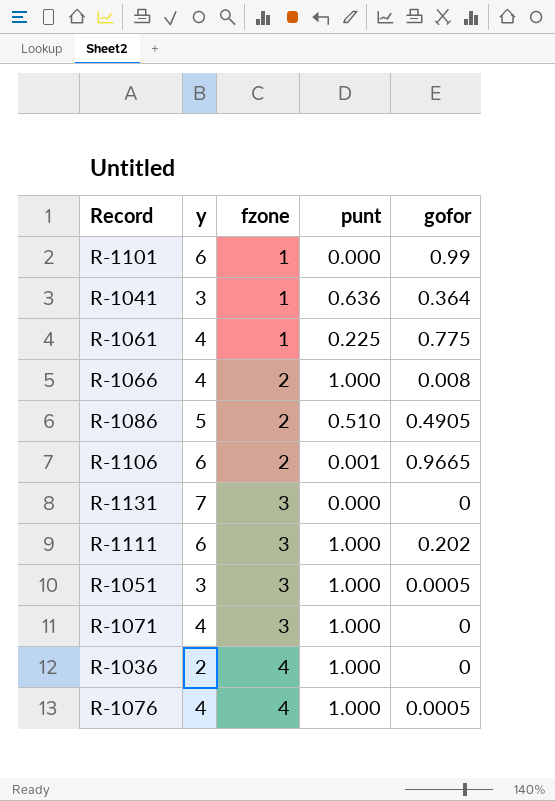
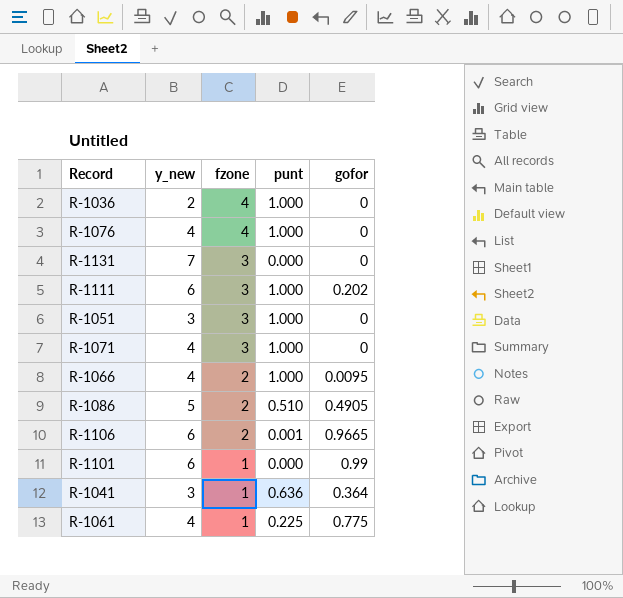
row order: fzone ascending -> fzone descending
column name: y -> y_new
R-1076 | gofor: 0.0005 -> 0
R-1051 | gofor: 0.0005 -> 0
R-1066 | gofor: 0.008 -> 0.0095

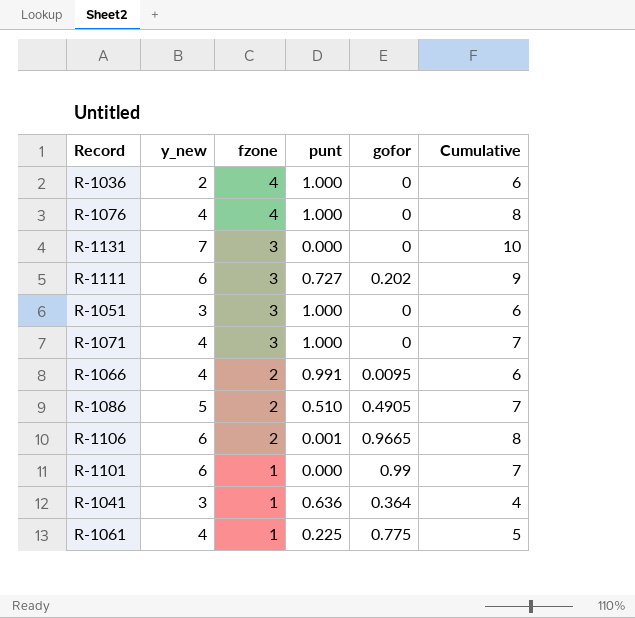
column Cumulative | formula: none -> [y_new] + [fzone]
R-1111 | punt: 1.000 -> 0.727
R-1066 | punt: 1.000 -> 0.991

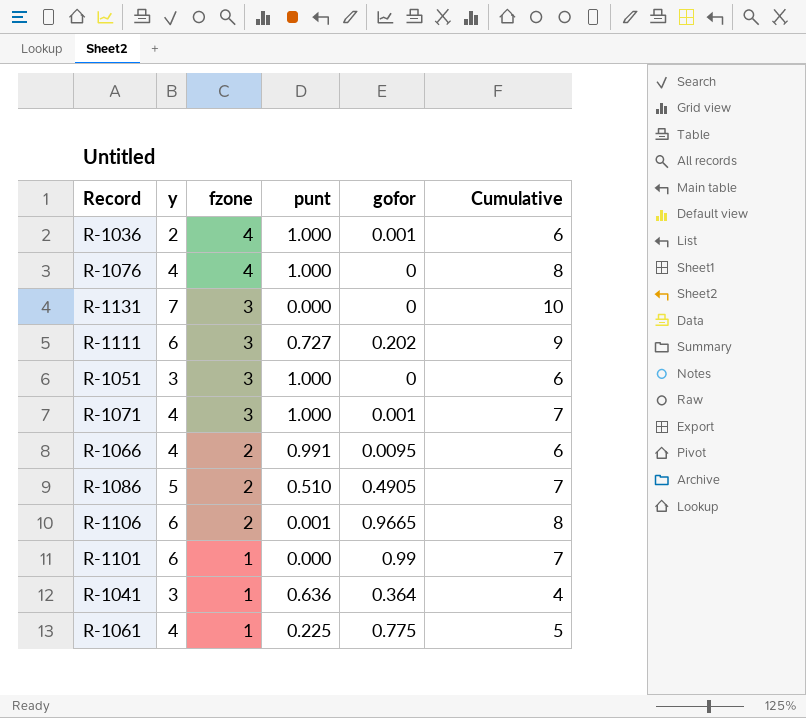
column name: y_new -> y
R-1036 | gofor: 0 -> 0.001
R-1071 | gofor: 0 -> 0.001

